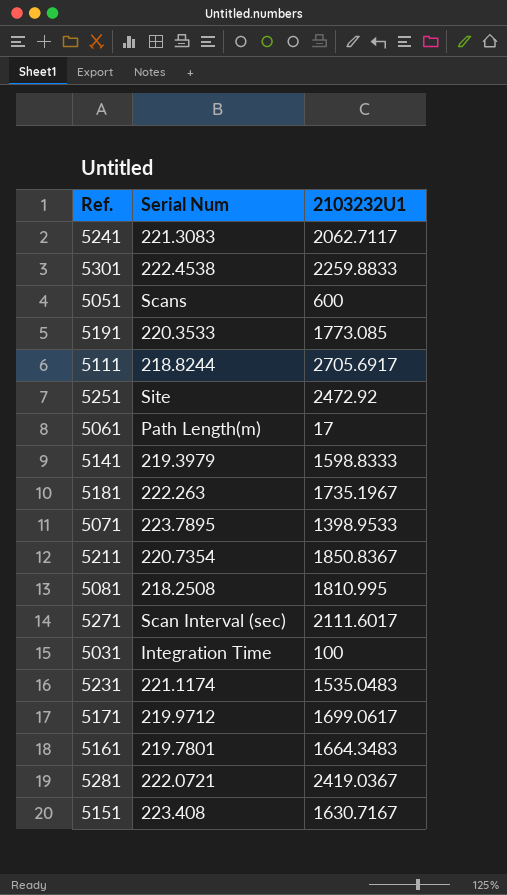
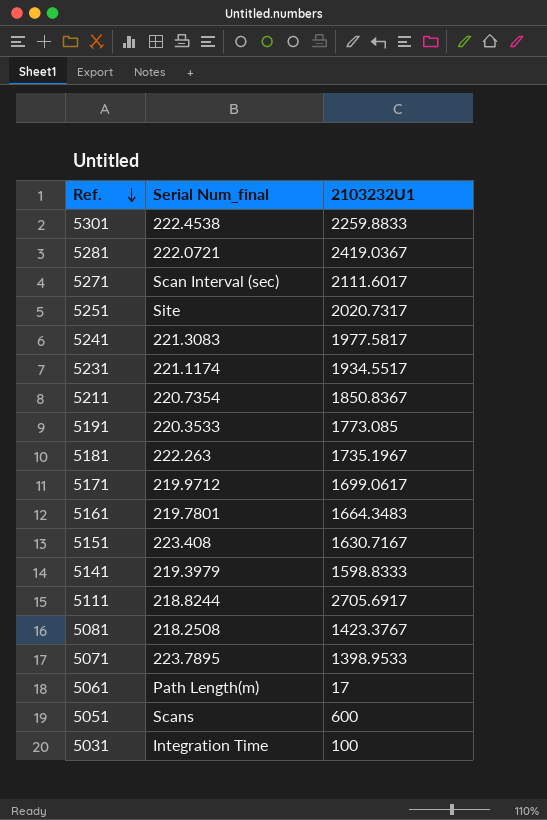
row order: none -> Ref. descending
column name: Serial Num -> Serial Num_final
5251 | 2103232U1: 2472.92 -> 2020.7317
5241 | 2103232U1: 2062.7117 -> 1977.5817
5231 | 2103232U1: 1535.0483 -> 1934.5517
5081 | 2103232U1: 1810.995 -> 1423.3767

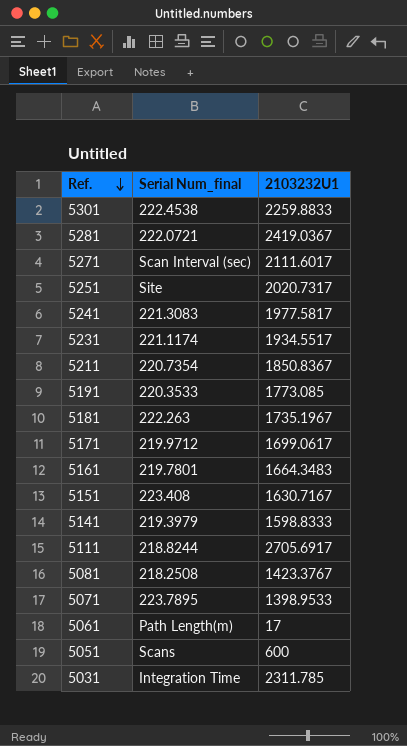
5031 | 2103232U1: 100 -> 2311.785

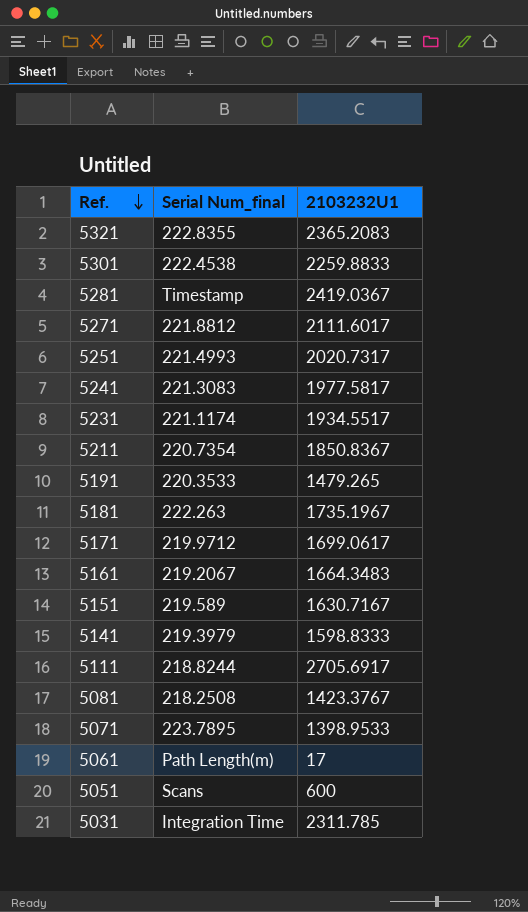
row 5321: none -> 222.8355 | 2365.2083
5281 | Serial Num_final: 222.0721 -> Timestamp
5271 | Serial Num_final: Scan Interval (sec) -> 221.8812
5251 | Serial Num_final: Site -> 221.4993
5191 | 2103232U1: 1773.085 -> 1479.265
5161 | Serial Num_final: 219.7801 -> 219.2067
5151 | Serial Num_final: 223.408 -> 219.589

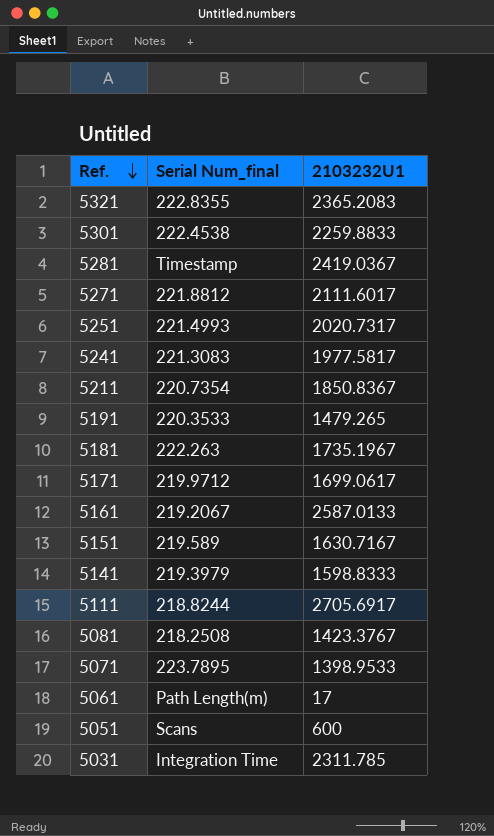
row 5231: 221.1174 | 1934.5517 -> none
5161 | 2103232U1: 1664.3483 -> 2587.0133

